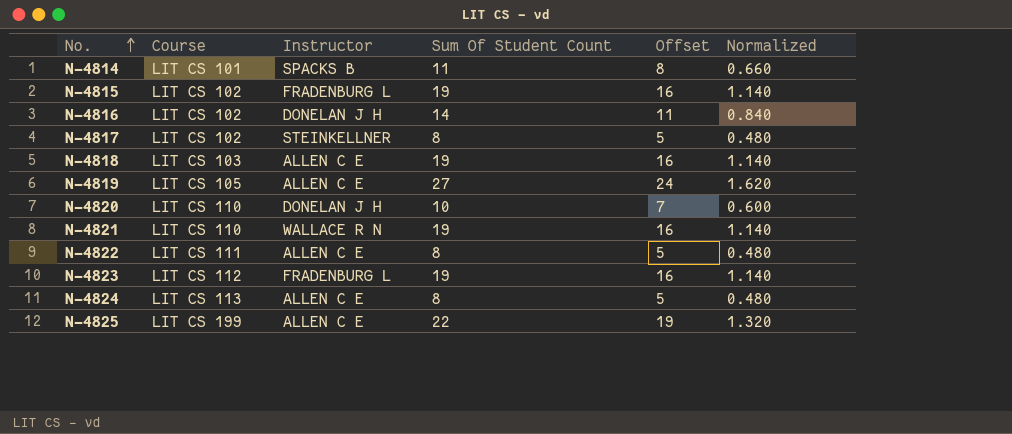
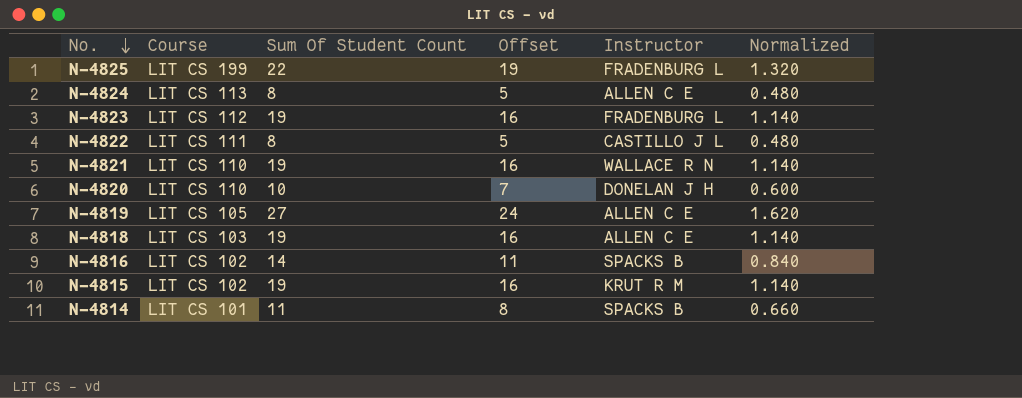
row order: No. ascending -> No. descending
column Instructor | position: 3 -> 5
row N-4817: LIT CS 102 | STEINKELLNER | 8 | 5 | 0.480 -> none
N-4825 | Instructor: ALLEN C E -> FRADENBURG L
N-4822 | Instructor: ALLEN C E -> CASTILLO J L
N-4816 | Instructor: DONELAN J H -> SPACKS B
N-4815 | Instructor: FRADENBURG L -> KRUT R M

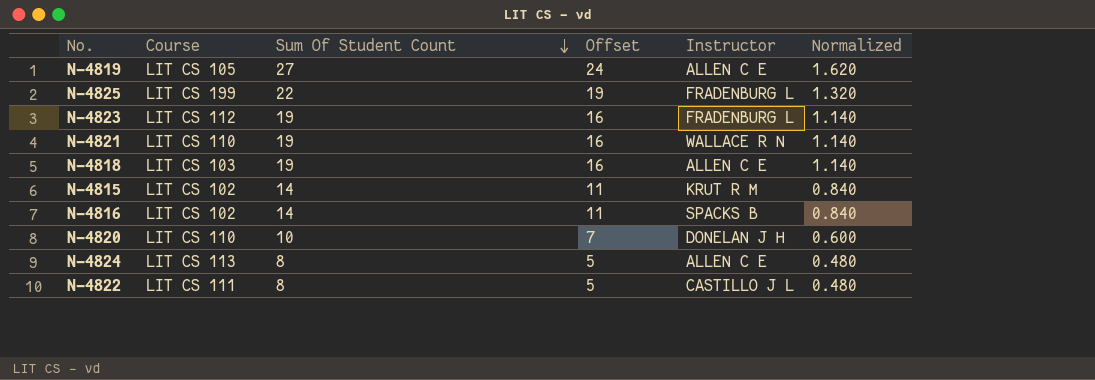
row order: No. descending -> Sum Of Student Count descending
row N-4814: LIT CS 101 | 11 | 8 | SPACKS B | 0.660 -> none
N-4815 | Sum Of Student Count: 19 -> 14
N-4815 | Offset: 16 -> 11
N-4815 | Normalized: 1.140 -> 0.840

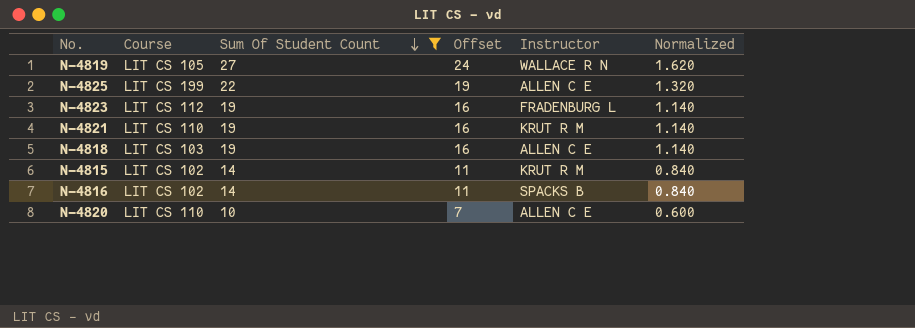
filter: none -> Sum Of Student Count != 8
N-4819 | Instructor: ALLEN C E -> WALLACE R N
N-4825 | Instructor: FRADENBURG L -> ALLEN C E
N-4821 | Instructor: WALLACE R N -> KRUT R M
N-4820 | Instructor: DONELAN J H -> ALLEN C E

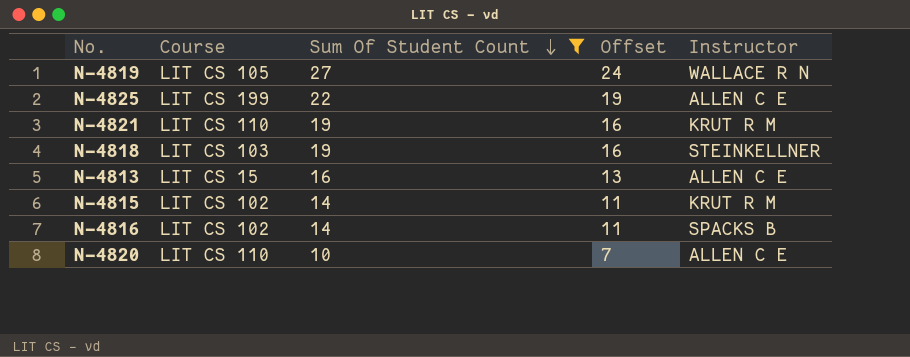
column Normalized | formula: [Sum Of Student Count] * 0.06 -> none
row N-4823: LIT CS 112 | 19 | 16 | FRADENBURG L | 1.140 -> none
N-4818 | Instructor: ALLEN C E -> STEINKELLNER
row N-4813: none -> LIT CS 15 | 16 | 13 | ALLEN C E

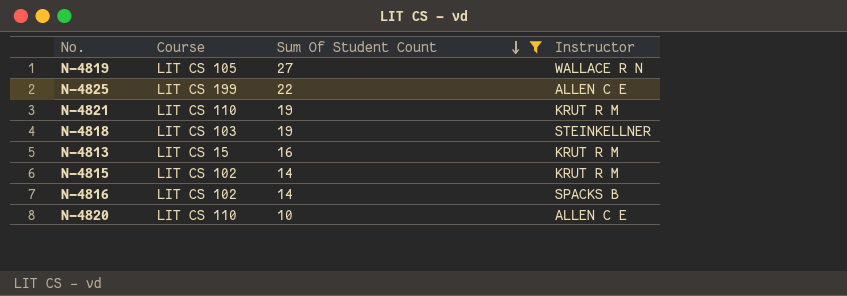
column Offset | formula: [Sum Of Student Count] - 3 -> none
N-4813 | Instructor: ALLEN C E -> KRUT R M

